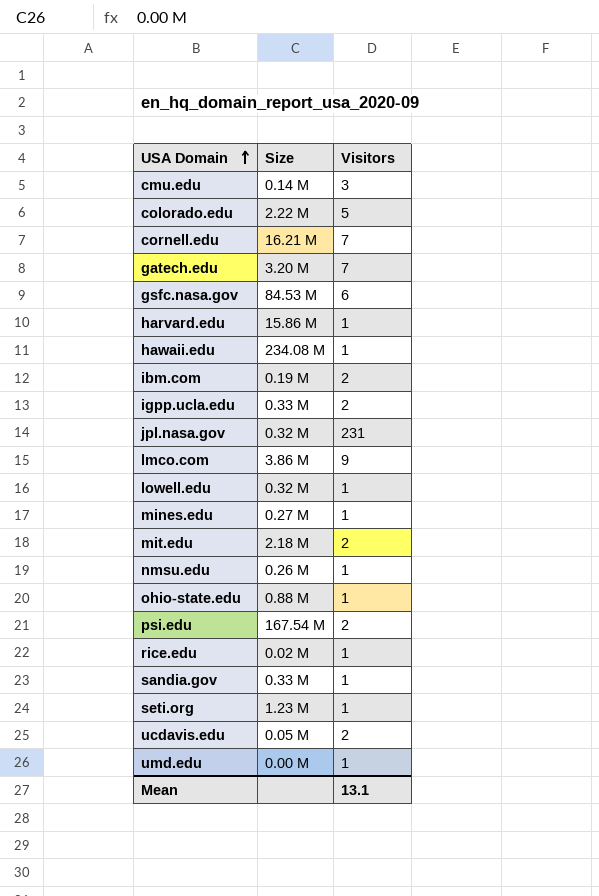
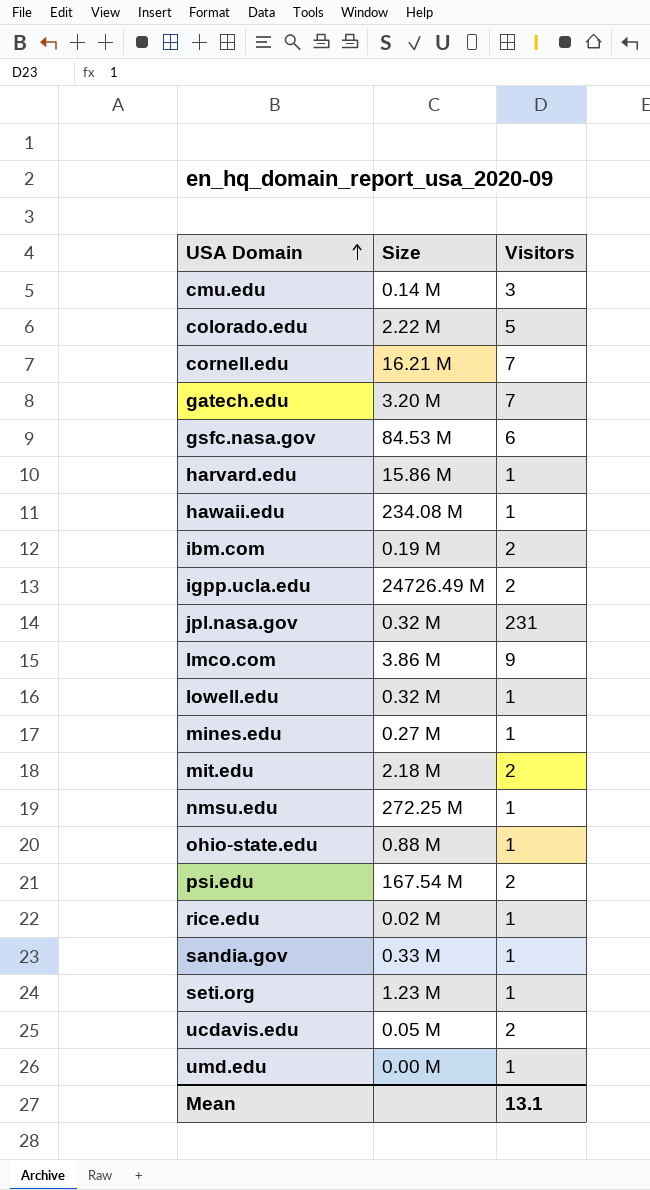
igpp.ucla.edu | Size: 0.33 M -> 24726.49 M
nmsu.edu | Size: 0.26 M -> 272.25 M

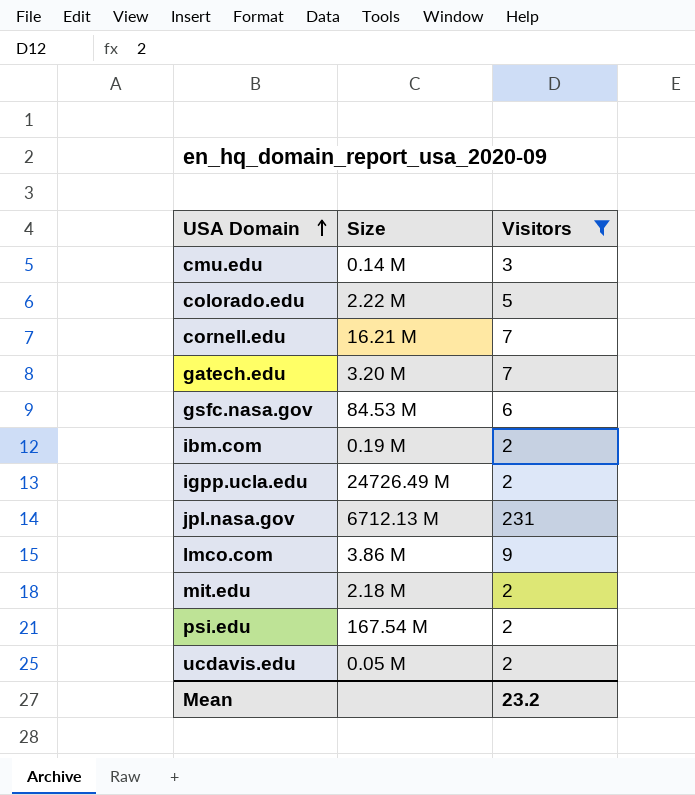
filter: none -> Visitors != 1
jpl.nasa.gov | Size: 0.32 M -> 6712.13 M
Mean | Visitors: 13.1 -> 23.2

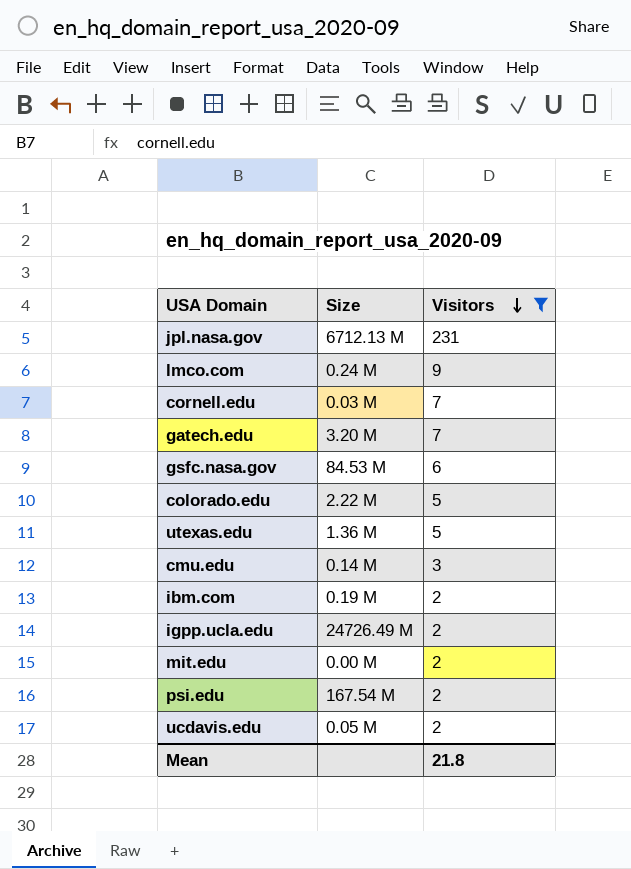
row order: USA Domain ascending -> Visitors descending
lmco.com | Size: 3.86 M -> 0.24 M
cornell.edu | Size: 16.21 M -> 0.03 M
row utexas.edu: none -> 1.36 M | 5
mit.edu | Size: 2.18 M -> 0.00 M
Mean | Visitors: 23.2 -> 21.8

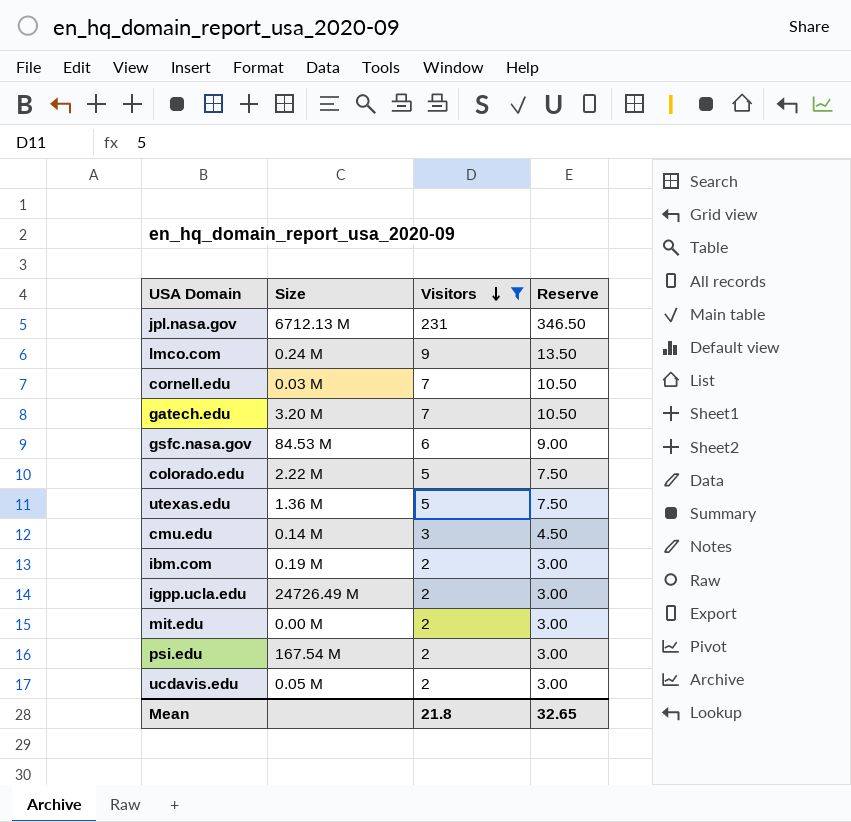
column Reserve | formula: none -> [Visitors] * 1.5

